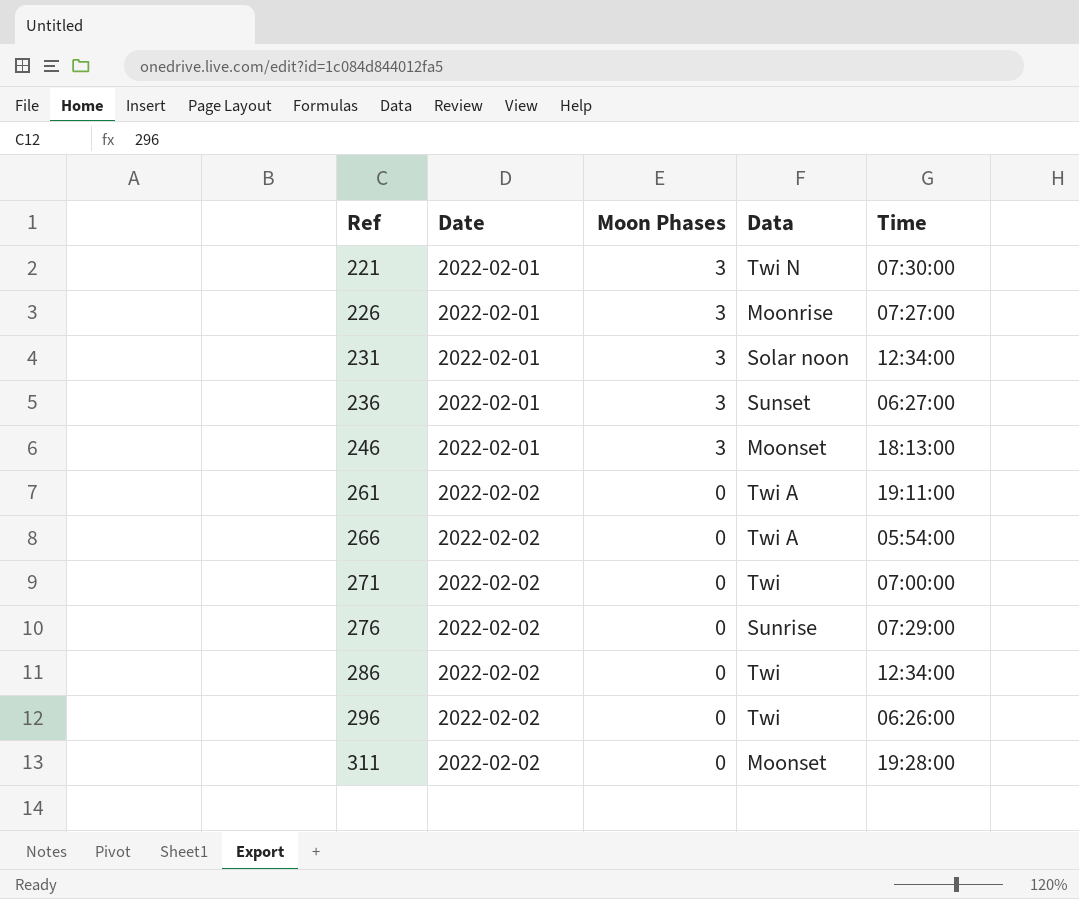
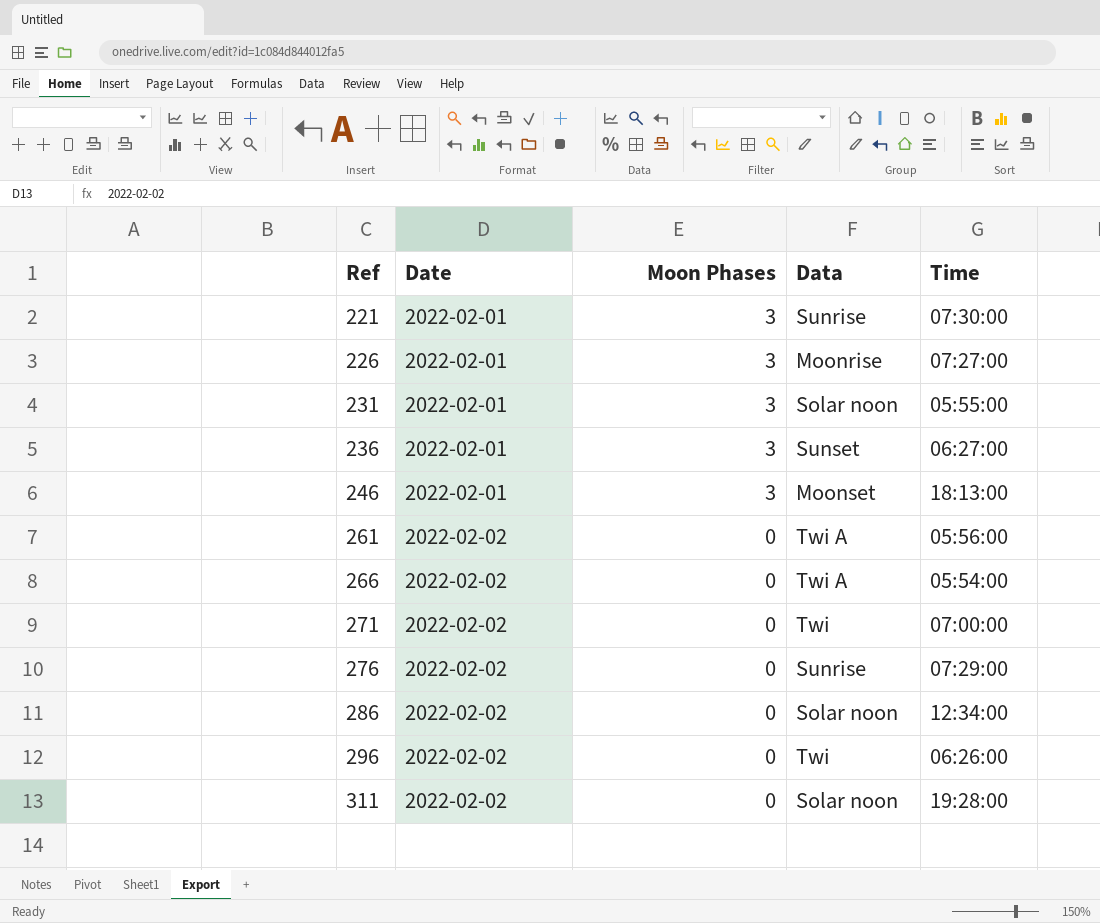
221 | Data: Twi N -> Sunrise
231 | Time: 12:34:00 -> 05:55:00
261 | Time: 19:11:00 -> 05:56:00
286 | Data: Twi -> Solar noon
311 | Data: Moonset -> Solar noon

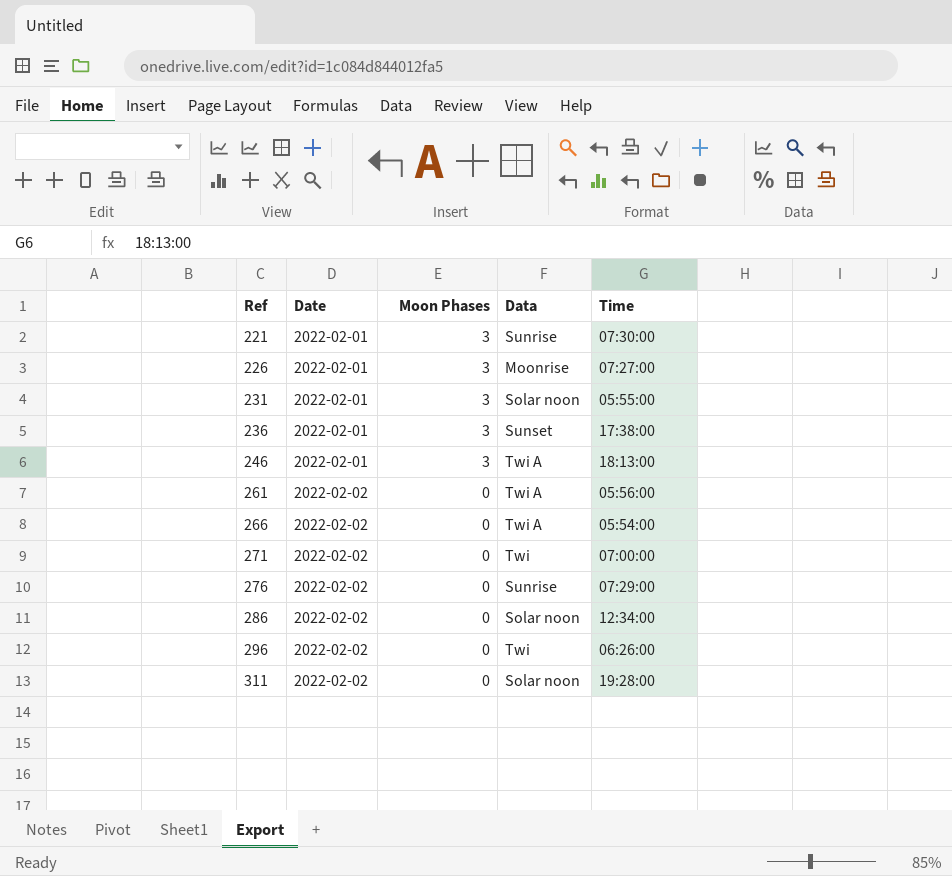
236 | Time: 06:27:00 -> 17:38:00
246 | Data: Moonset -> Twi A

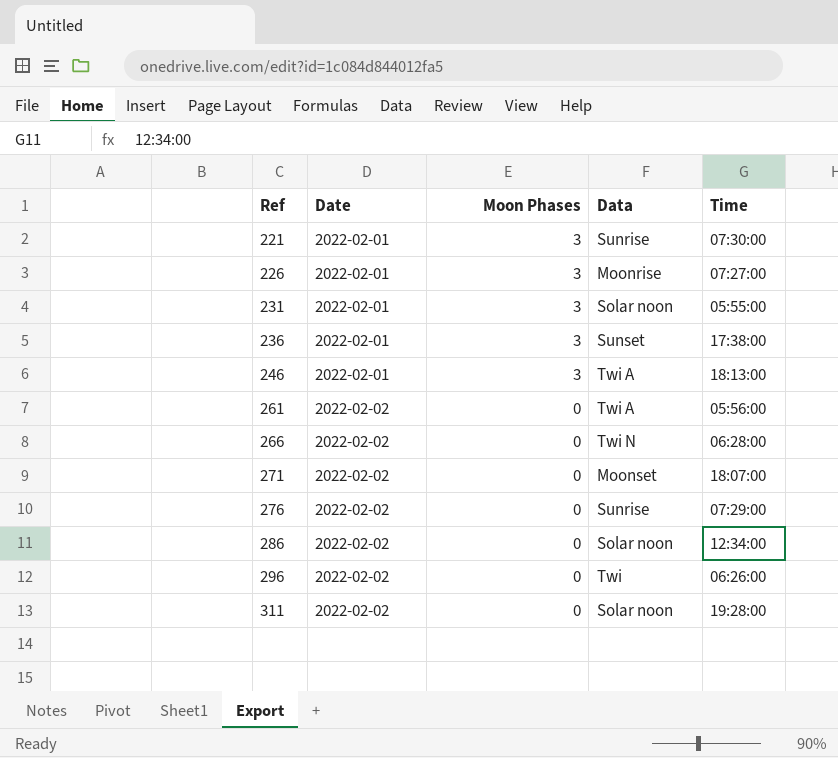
266 | Data: Twi A -> Twi N
266 | Time: 05:54:00 -> 06:28:00
271 | Data: Twi -> Moonset
271 | Time: 07:00:00 -> 18:07:00

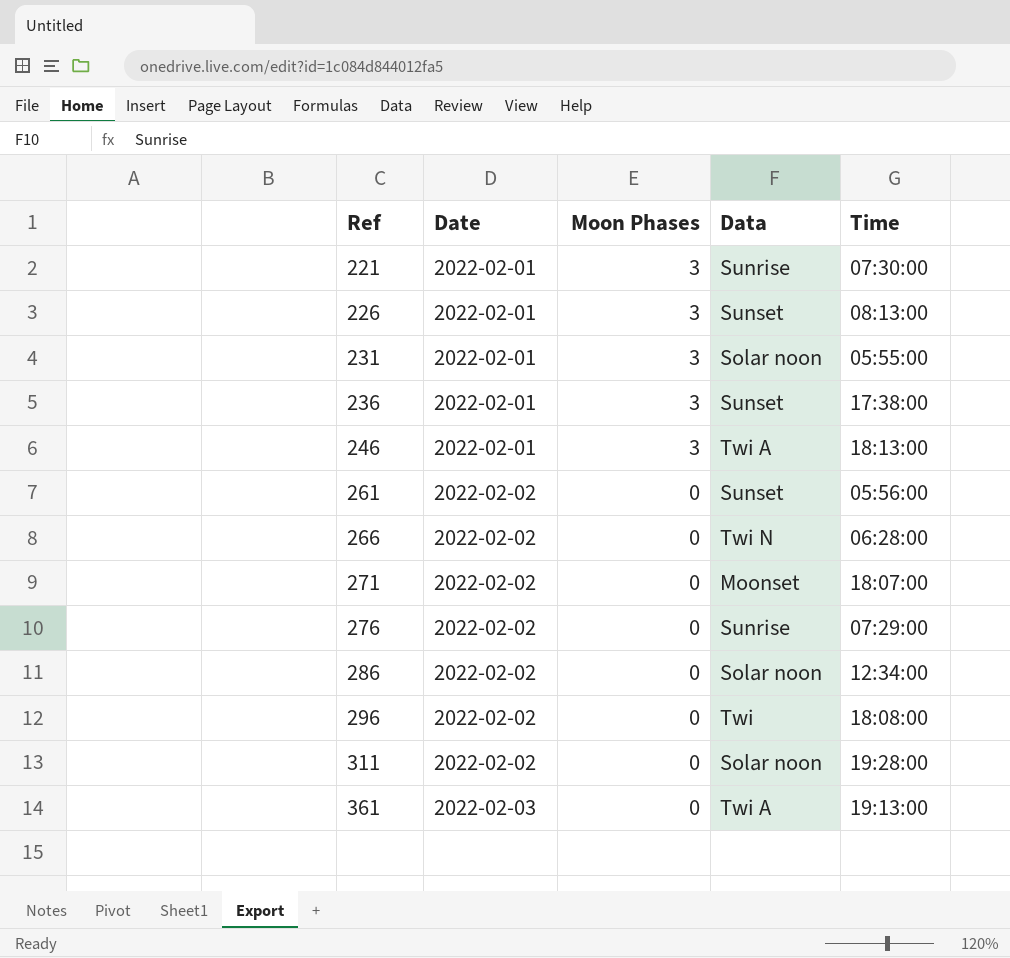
226 | Data: Moonrise -> Sunset
226 | Time: 07:27:00 -> 08:13:00
261 | Data: Twi A -> Sunset
296 | Time: 06:26:00 -> 18:08:00
row 361: none -> 2022-02-03 | 0 | Twi A | 19:13:00

